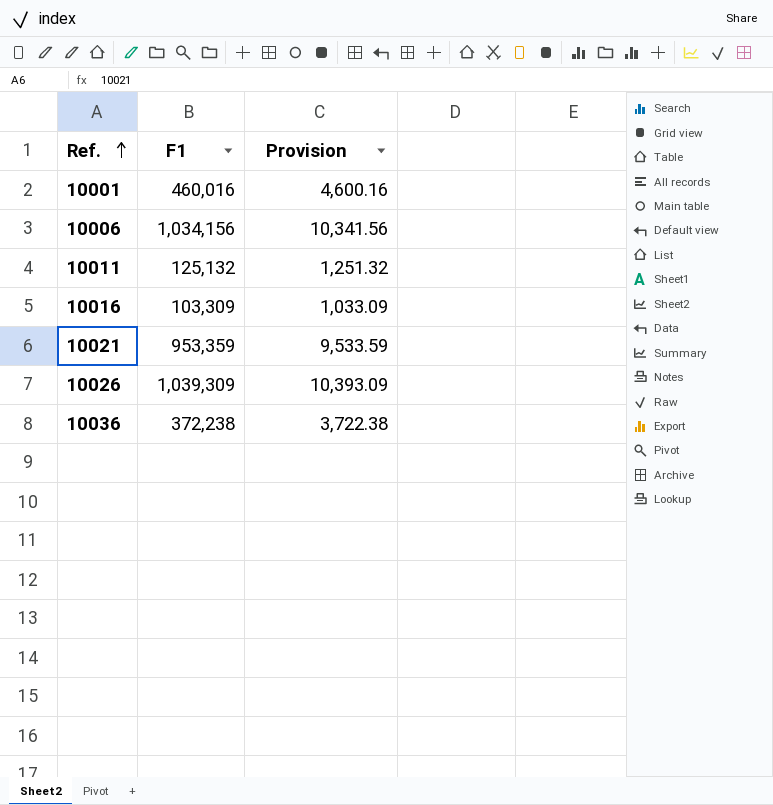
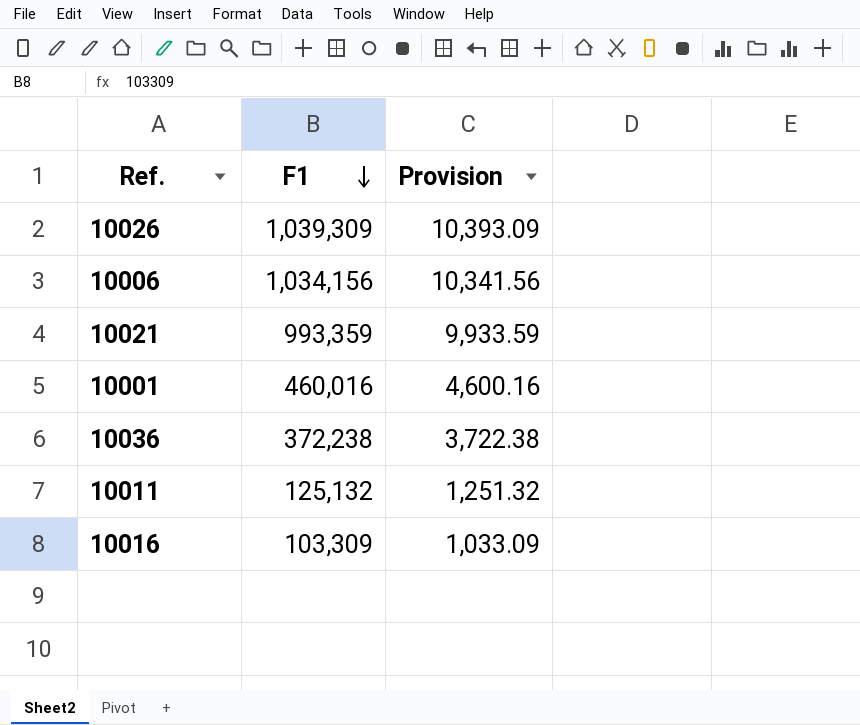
row order: Ref. ascending -> F1 descending
10021 | F1: 953,359 -> 993,359
10021 | Provision: 9,533.59 -> 9,933.59

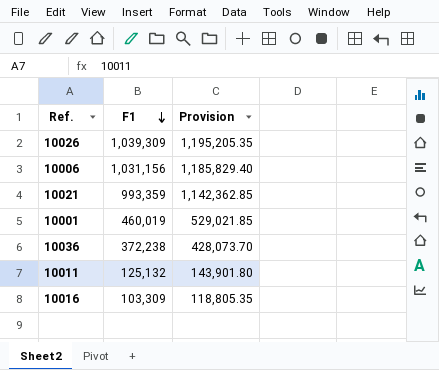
column Provision | formula: [F1] * 0.01 -> [F1] * 1.15
10006 | F1: 1,034,156 -> 1,031,156
10001 | F1: 460,016 -> 460,019

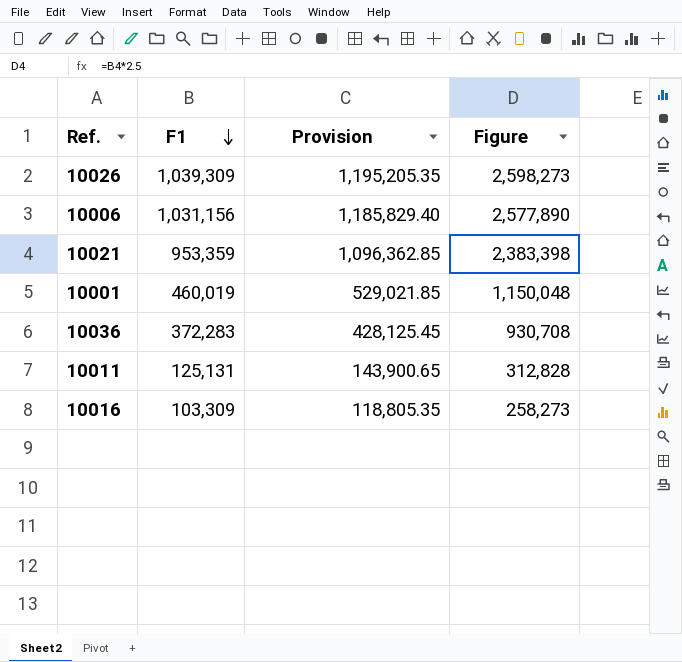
column Figure | formula: none -> [F1] * 2.5
10021 | F1: 993,359 -> 953,359
10021 | Provision: 1,142,362.85 -> 1,096,362.85
10036 | F1: 372,238 -> 372,283
10036 | Provision: 428,073.70 -> 428,125.45
10011 | F1: 125,132 -> 125,131
10011 | Provision: 143,901.80 -> 143,900.65

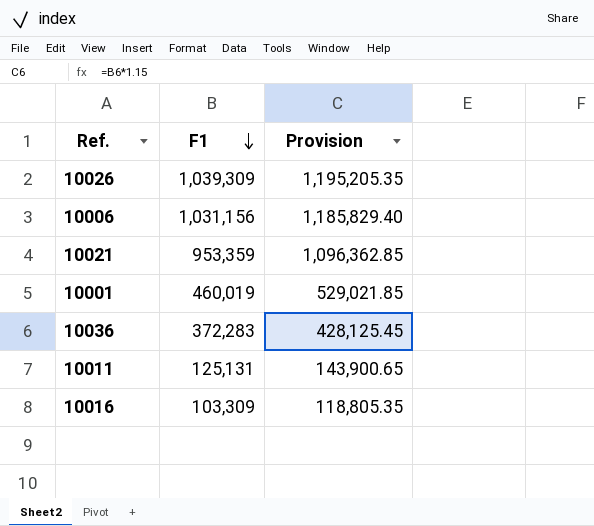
column Figure | formula: [F1] * 2.5 -> none

